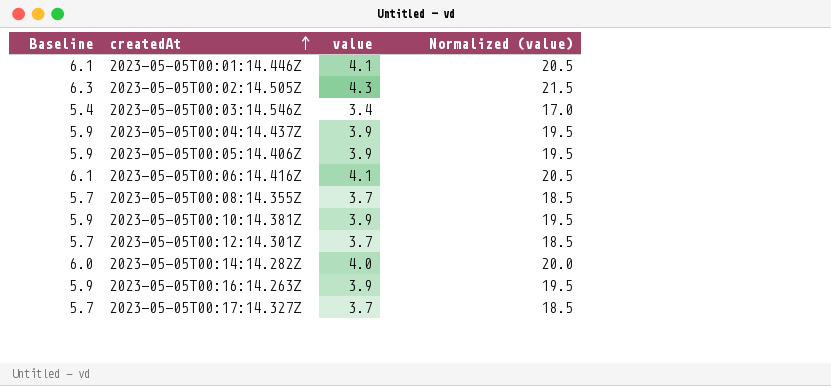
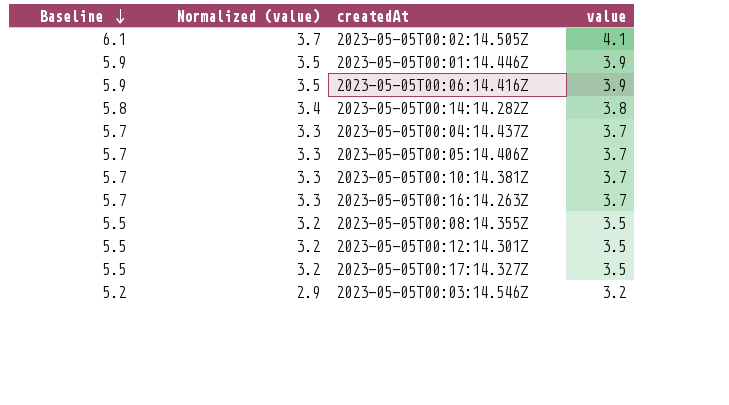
row order: createdAt ascending -> Baseline descending
column Normalized (value) | formula: [value] * 5 -> [value] * 0.9
column Normalized (value) | position: 4 -> 2
2023-05-05T00:02:14.505Z | Baseline: 6.3 -> 6.1
2023-05-05T00:02:14.505Z | value: 4.3 -> 4.1
2023-05-05T00:01:14.446Z | Baseline: 6.1 -> 5.9
2023-05-05T00:01:14.446Z | value: 4.1 -> 3.9
2023-05-05T00:06:14.416Z | Baseline: 6.1 -> 5.9
2023-05-05T00:06:14.416Z | value: 4.1 -> 3.9
2023-05-05T00:14:14.282Z | Baseline: 6.0 -> 5.8
2023-05-05T00:14:14.282Z | value: 4.0 -> 3.8
2023-05-05T00:04:14.437Z | Baseline: 5.9 -> 5.7
2023-05-05T00:04:14.437Z | value: 3.9 -> 3.7
2023-05-05T00:05:14.406Z | Baseline: 5.9 -> 5.7
2023-05-05T00:05:14.406Z | value: 3.9 -> 3.7
2023-05-05T00:10:14.381Z | Baseline: 5.9 -> 5.7
2023-05-05T00:10:14.381Z | value: 3.9 -> 3.7
2023-05-05T00:16:14.263Z | Baseline: 5.9 -> 5.7
2023-05-05T00:16:14.263Z | value: 3.9 -> 3.7
2023-05-05T00:08:14.355Z | Baseline: 5.7 -> 5.5
2023-05-05T00:08:14.355Z | value: 3.7 -> 3.5
2023-05-05T00:12:14.301Z | Baseline: 5.7 -> 5.5
2023-05-05T00:12:14.301Z | value: 3.7 -> 3.5
2023-05-05T00:17:14.327Z | Baseline: 5.7 -> 5.5
2023-05-05T00:17:14.327Z | value: 3.7 -> 3.5
2023-05-05T00:03:14.546Z | Baseline: 5.4 -> 5.2
2023-05-05T00:03:14.546Z | value: 3.4 -> 3.2

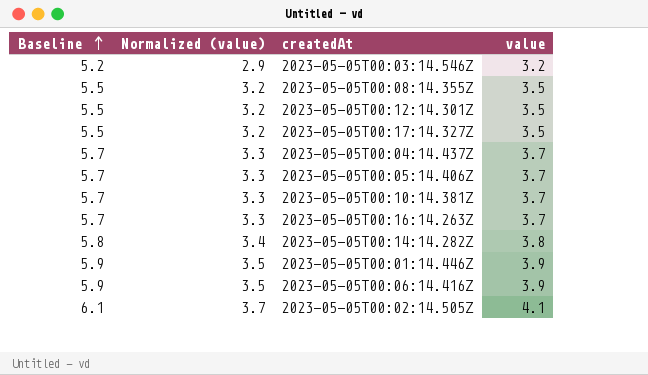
row order: Baseline descending -> Baseline ascending

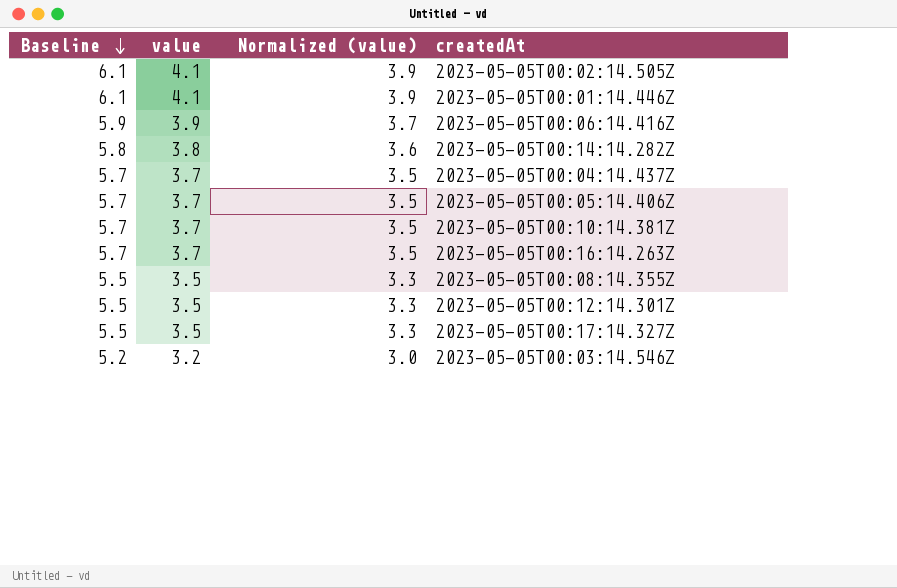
row order: Baseline ascending -> Baseline descending
column value | position: 4 -> 2
column Normalized (value) | formula: [value] * 0.9 -> [value] * 0.95
2023-05-05T00:01:14.446Z | Baseline: 5.9 -> 6.1
2023-05-05T00:01:14.446Z | value: 3.9 -> 4.1

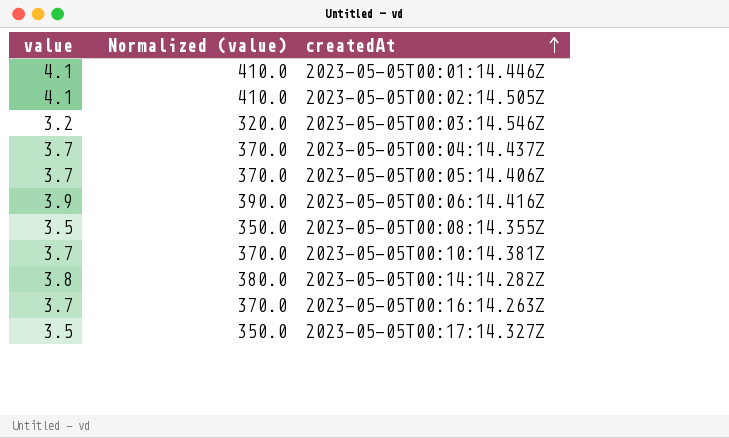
row order: Baseline descending -> createdAt ascending
column Baseline | formula: [value] + 2 -> none
column Normalized (value) | formula: [value] * 0.95 -> [value] * 100
row 2023-05-05T00:12:14.301Z: 5.5 | 3.5 | 3.3 -> none

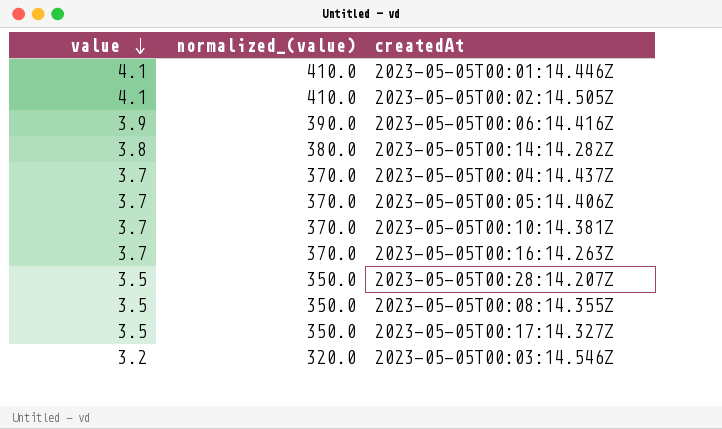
row order: createdAt ascending -> value descending
column name: Normalized (value) -> normalized_(value)
row 2023-05-05T00:28:14.207Z: none -> 3.5 | 350.0

